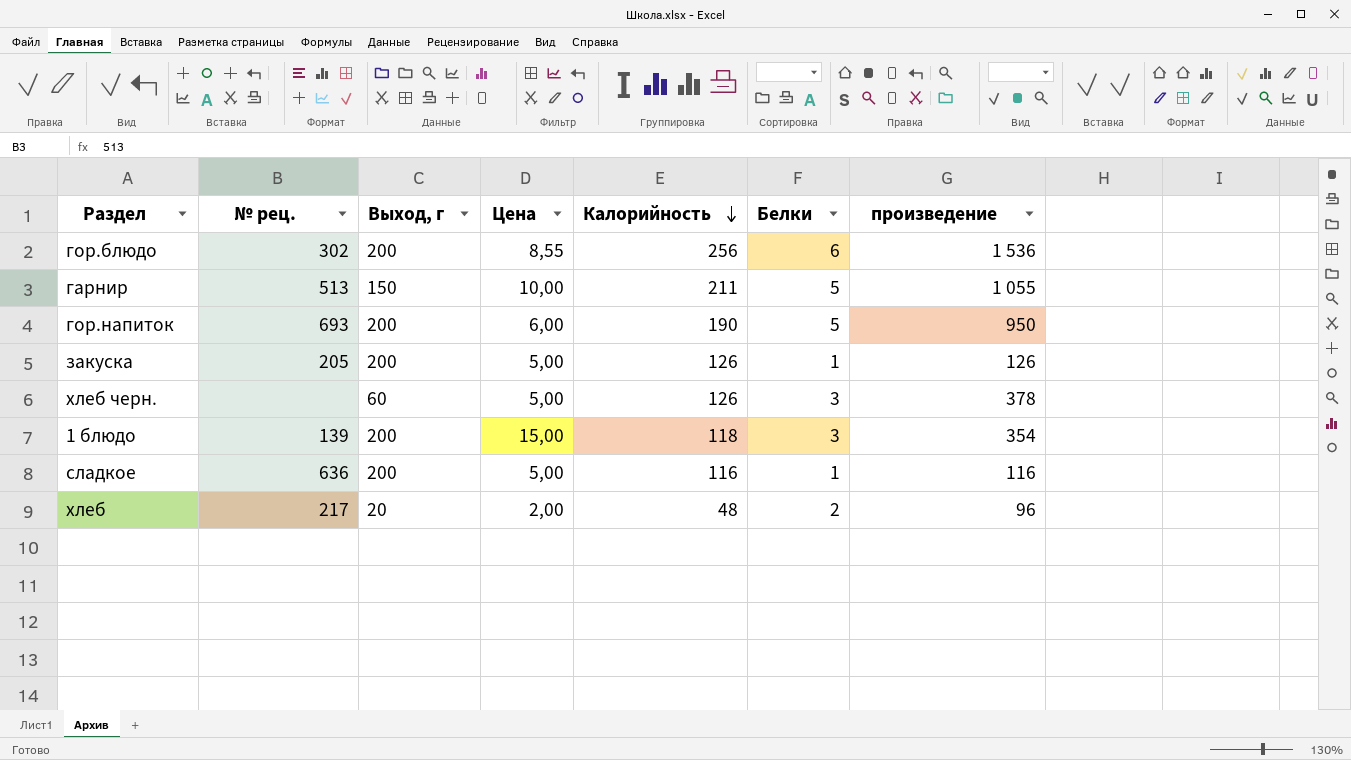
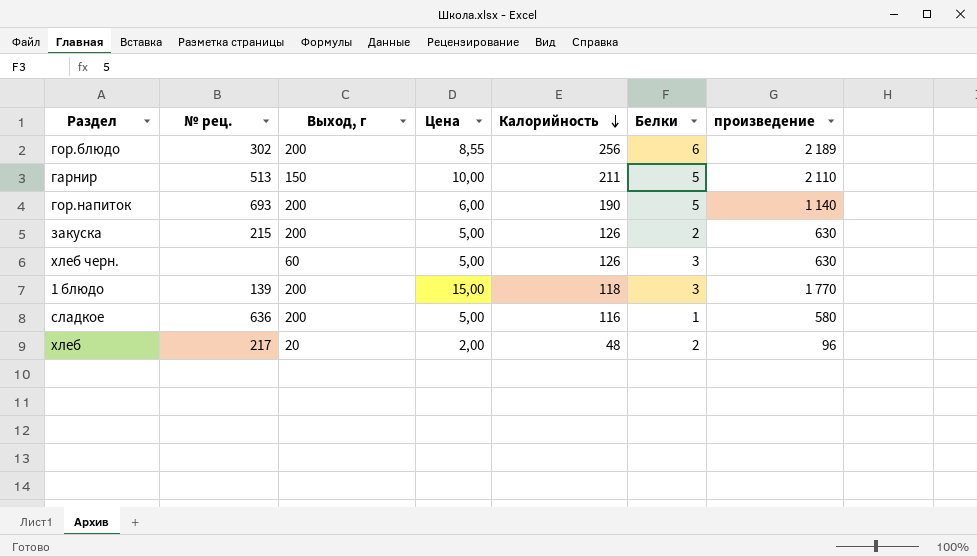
column произведение | formula: [Калорийность] * [Белки] -> [Цена] * [Калорийность]
закуска | № рец.: 205 -> 215
закуска | Белки: 1 -> 2

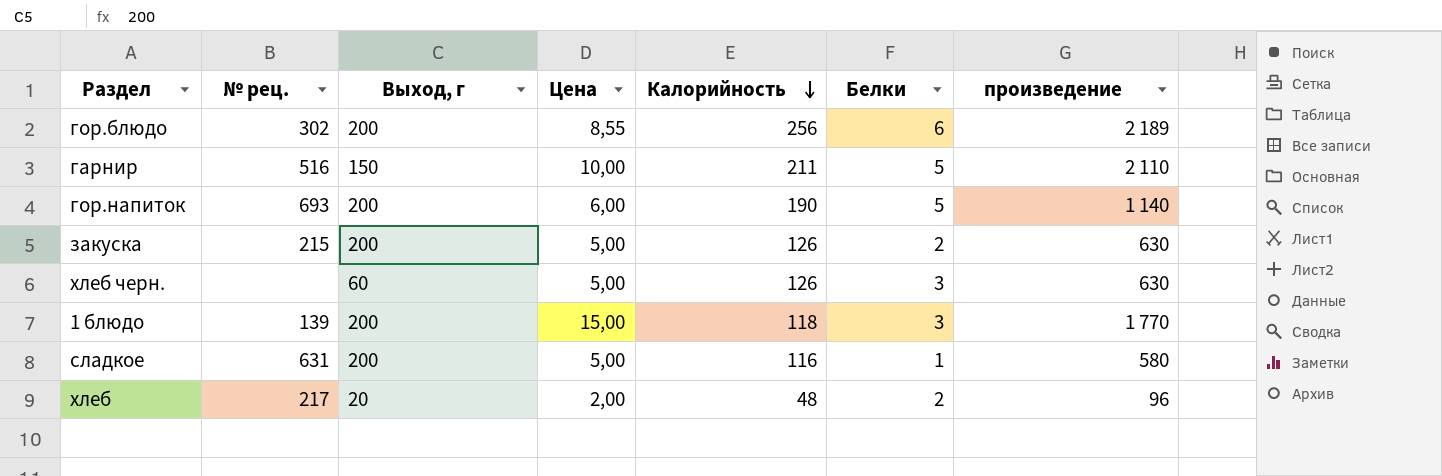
гарнир | № рец.: 513 -> 516
сладкое | № рец.: 636 -> 631

